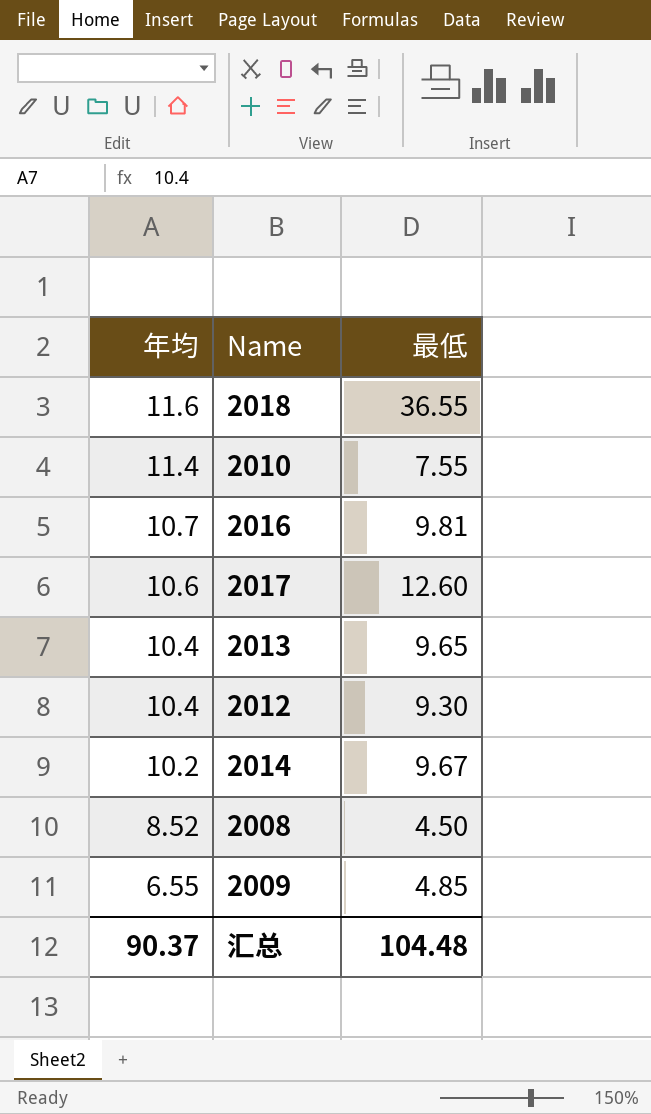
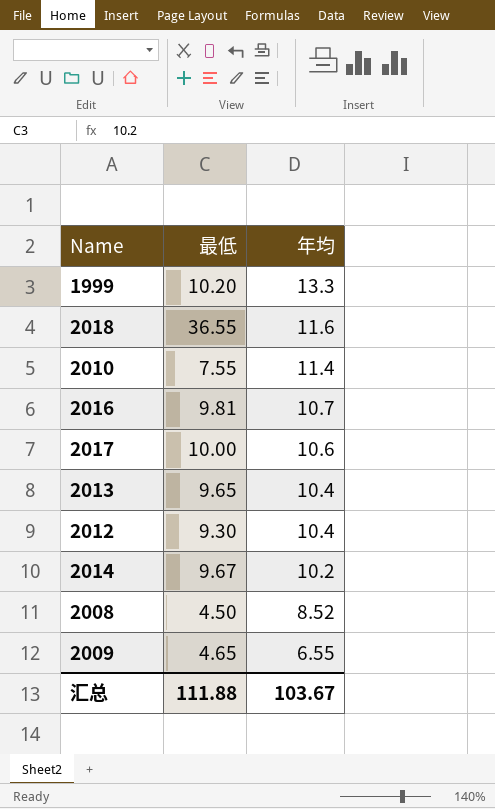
column 年均 | position: 1 -> 3
row 1999: none -> 10.20 | 13.3
2017 | 最低: 12.60 -> 10.00
2009 | 最低: 4.85 -> 4.65
汇总 | 最低: 104.48 -> 111.88
汇总 | 年均: 90.37 -> 103.67

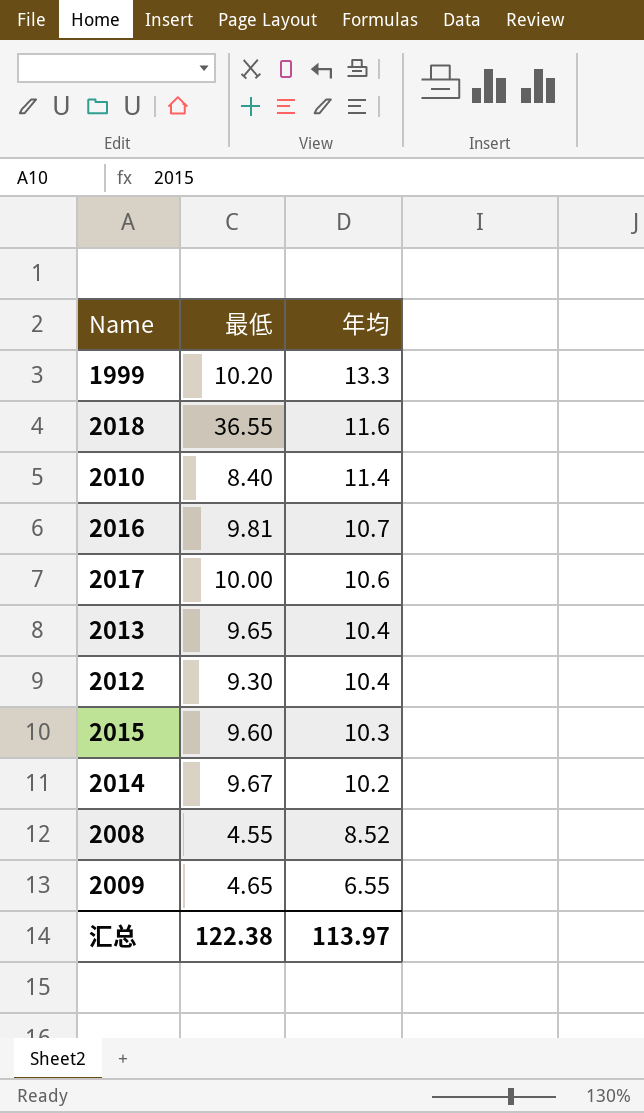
2010 | 最低: 7.55 -> 8.40
row 2015: none -> 9.60 | 10.3
2008 | 最低: 4.50 -> 4.55
汇总 | 最低: 111.88 -> 122.38
汇总 | 年均: 103.67 -> 113.97

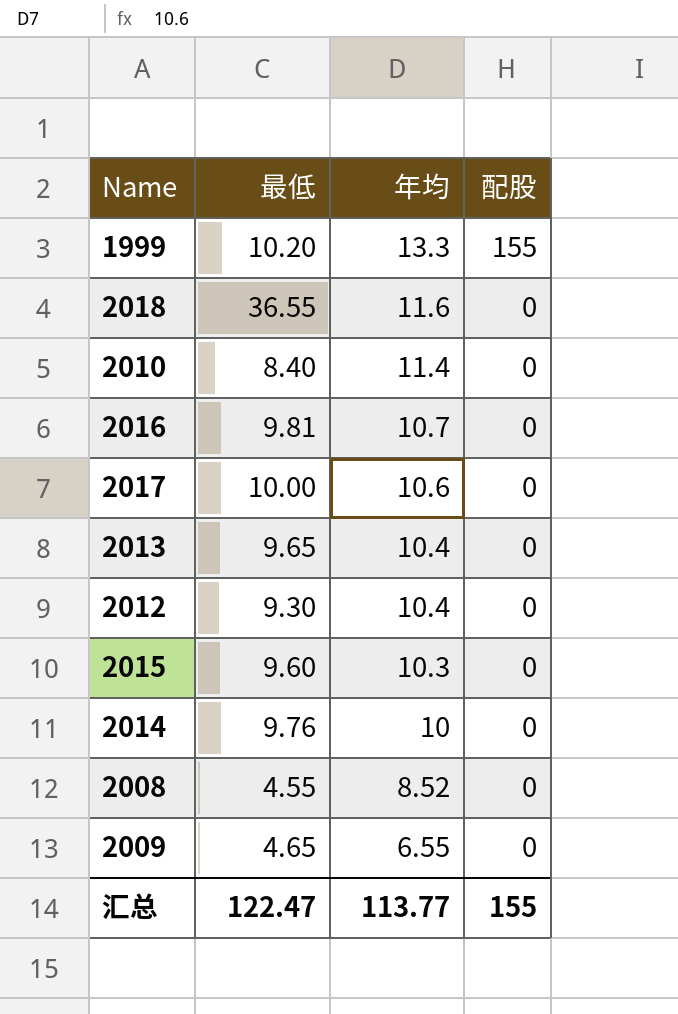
column 配股 | position: none -> 4
2014 | 最低: 9.67 -> 9.76
2014 | 年均: 10.2 -> 10
汇总 | 最低: 122.38 -> 122.47
汇总 | 年均: 113.97 -> 113.77

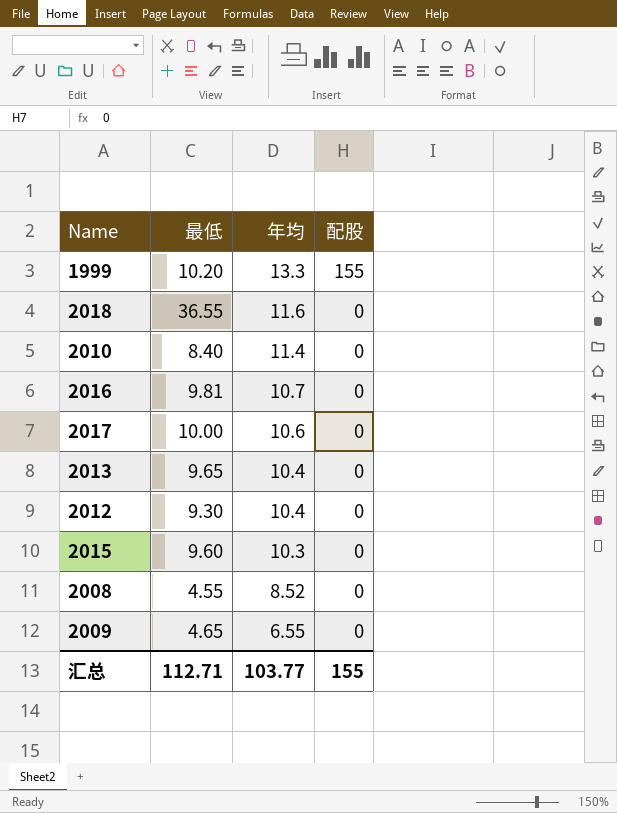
row 2014: 9.76 | 10 | 0 -> none
汇总 | 最低: 122.47 -> 112.71
汇总 | 年均: 113.77 -> 103.77

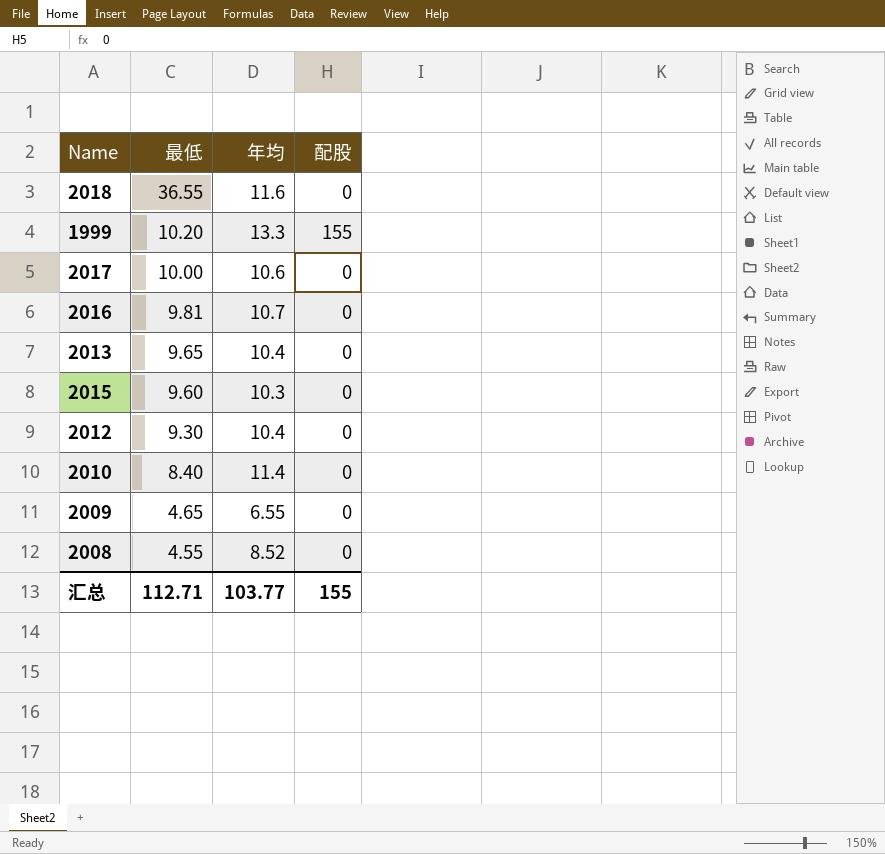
row order: 年均 descending -> 最低 descending

